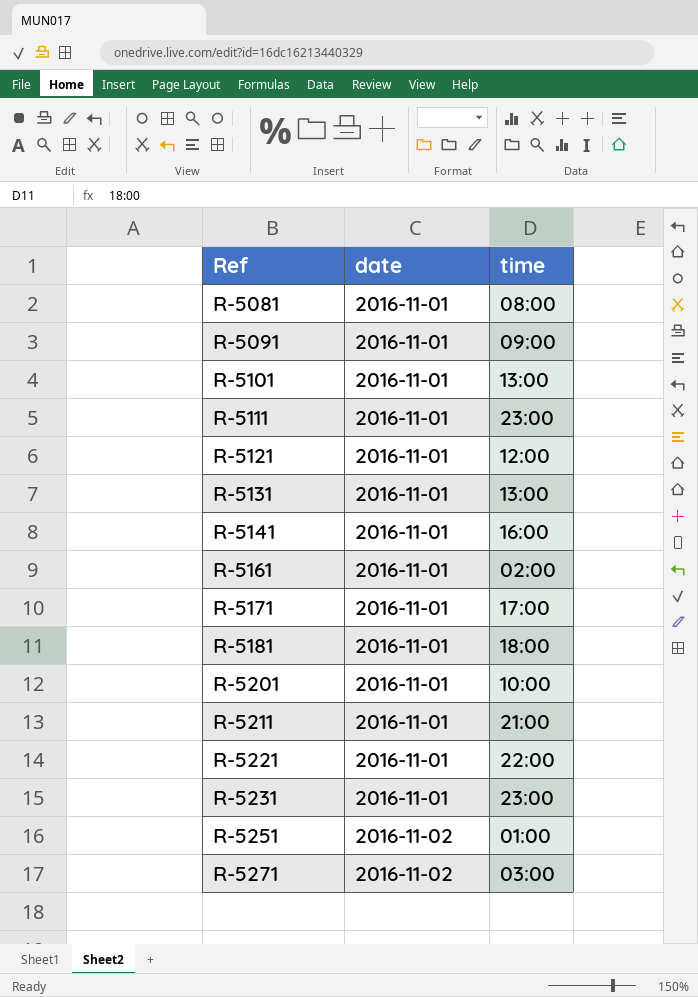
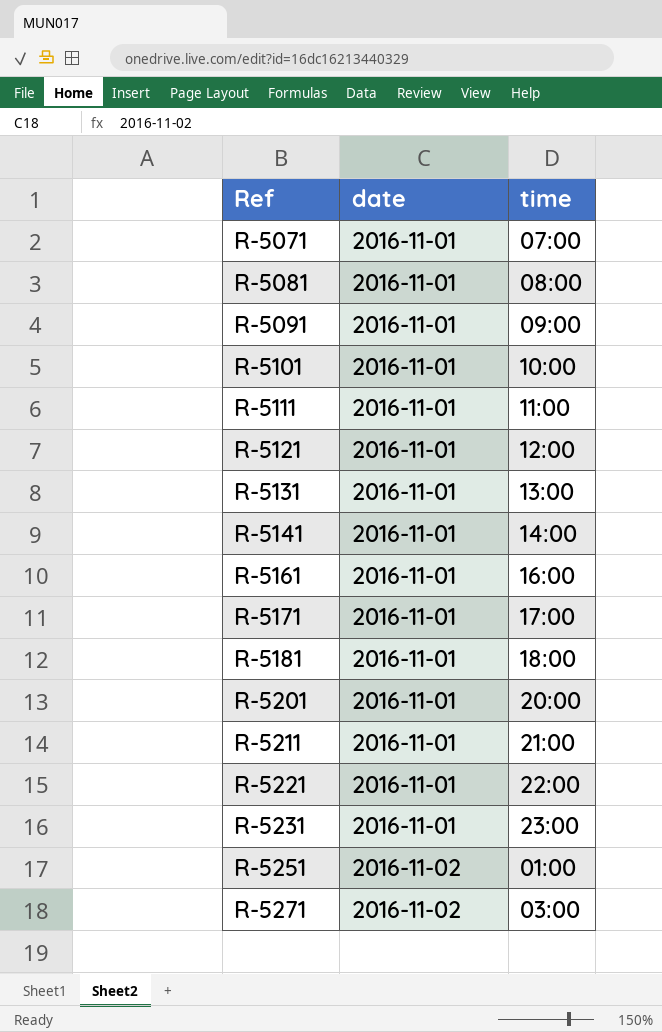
row R-5071: none -> 2016-11-01 | 07:00
R-5101 | time: 13:00 -> 10:00
R-5111 | time: 23:00 -> 11:00
R-5141 | time: 16:00 -> 14:00
R-5161 | time: 02:00 -> 16:00
R-5201 | time: 10:00 -> 20:00

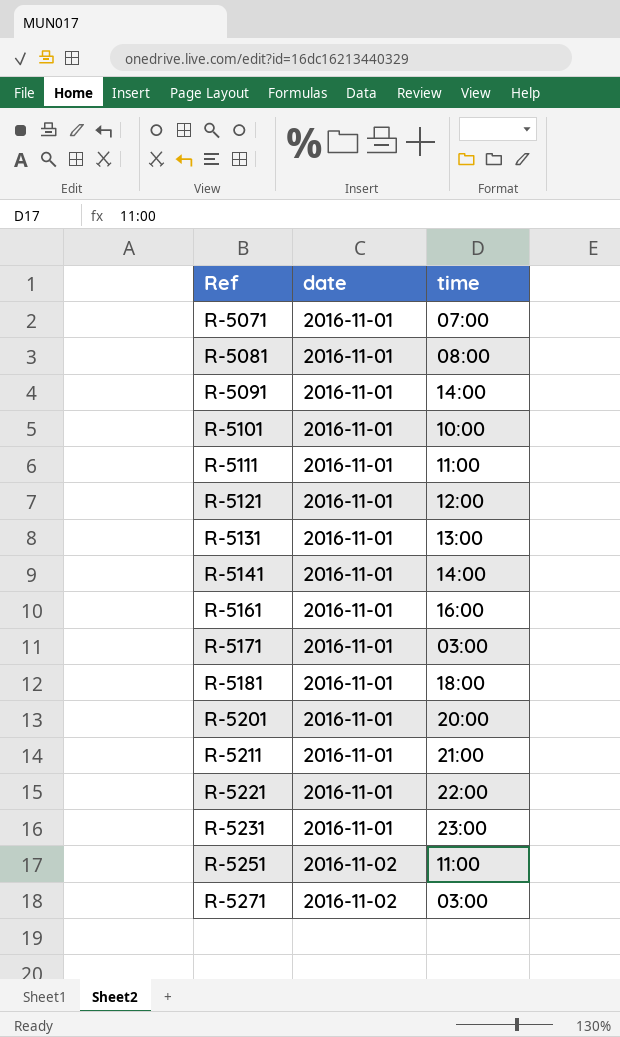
R-5091 | time: 09:00 -> 14:00
R-5171 | time: 17:00 -> 03:00
R-5251 | time: 01:00 -> 11:00

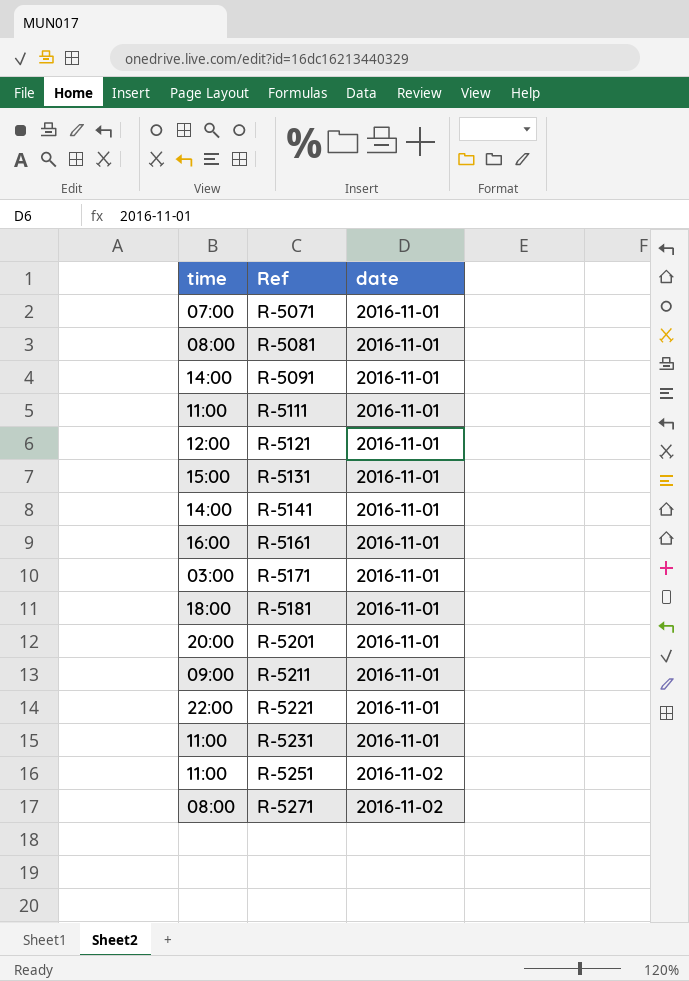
column time | position: 3 -> 1
row R-5101: 2016-11-01 | 10:00 -> none
R-5131 | time: 13:00 -> 15:00
R-5211 | time: 21:00 -> 09:00
R-5231 | time: 23:00 -> 11:00
R-5271 | time: 03:00 -> 08:00

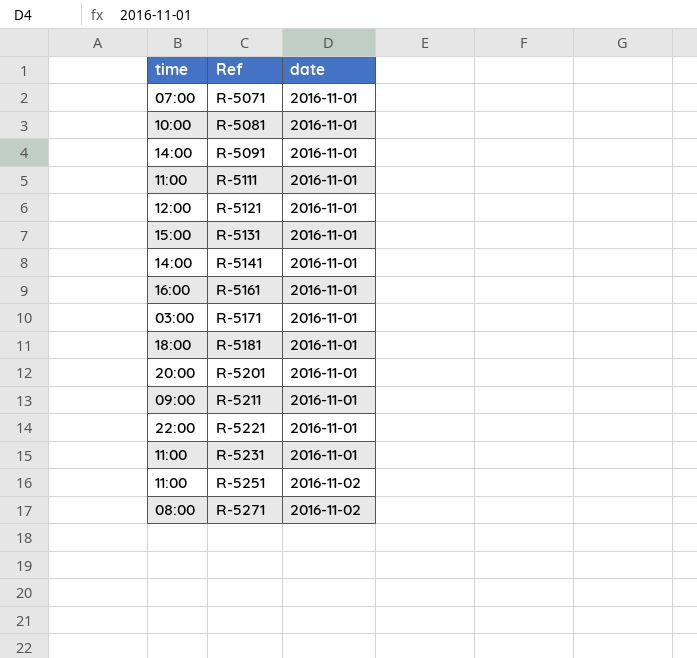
R-5081 | time: 08:00 -> 10:00

